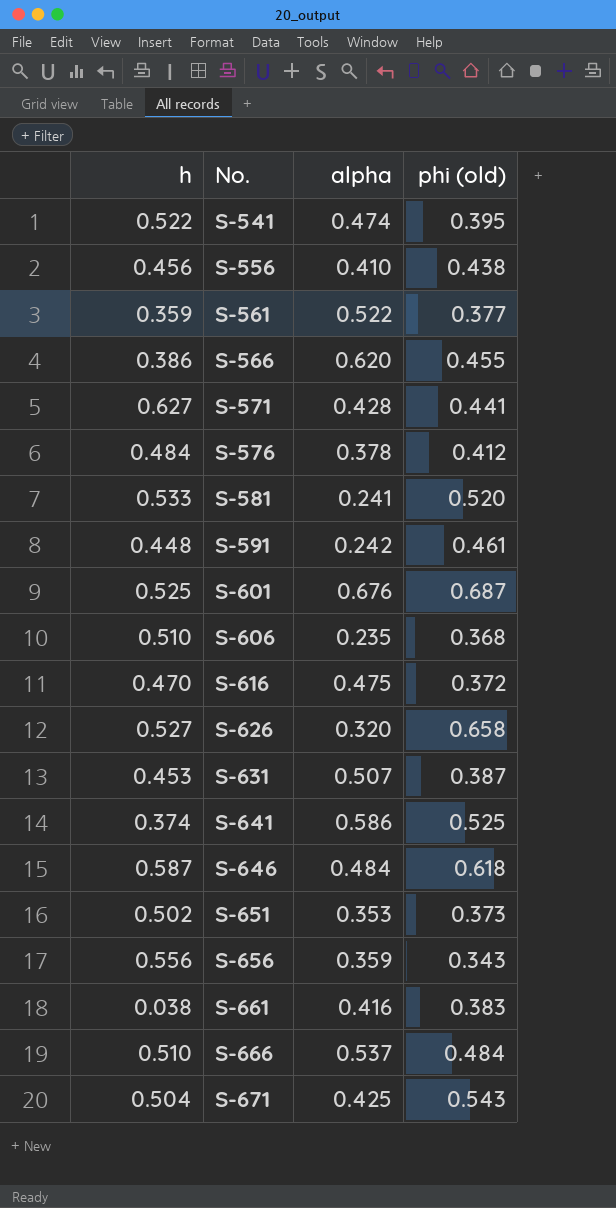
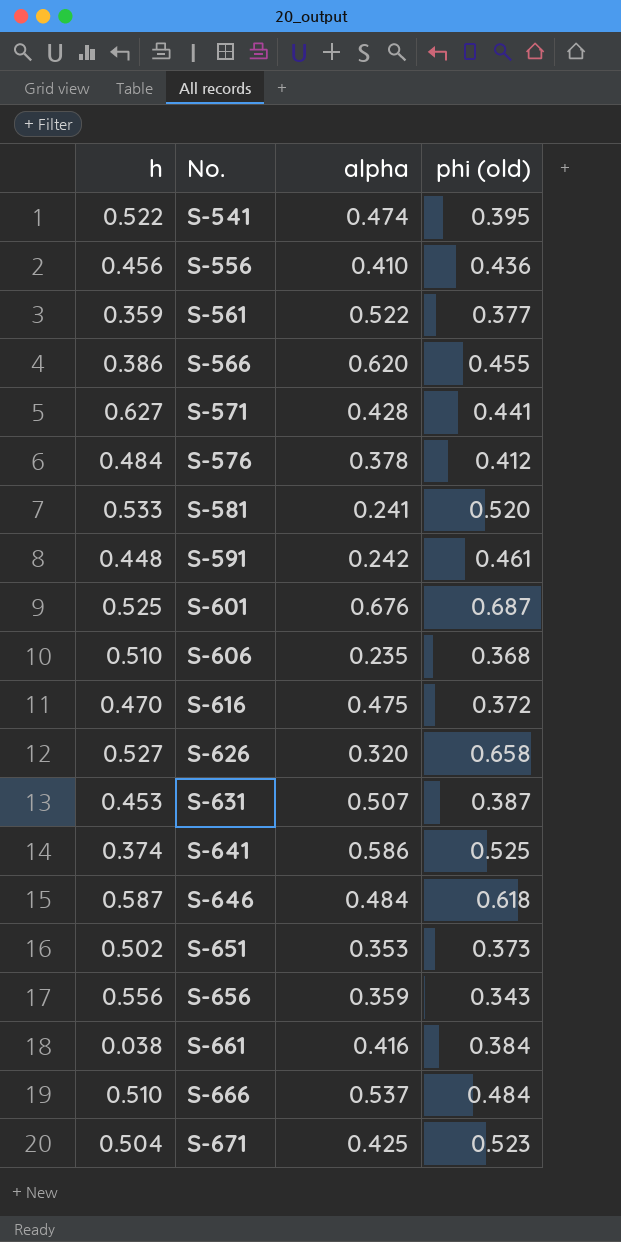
S-556 | phi (old): 0.438 -> 0.436
S-661 | phi (old): 0.383 -> 0.384
S-671 | phi (old): 0.543 -> 0.523

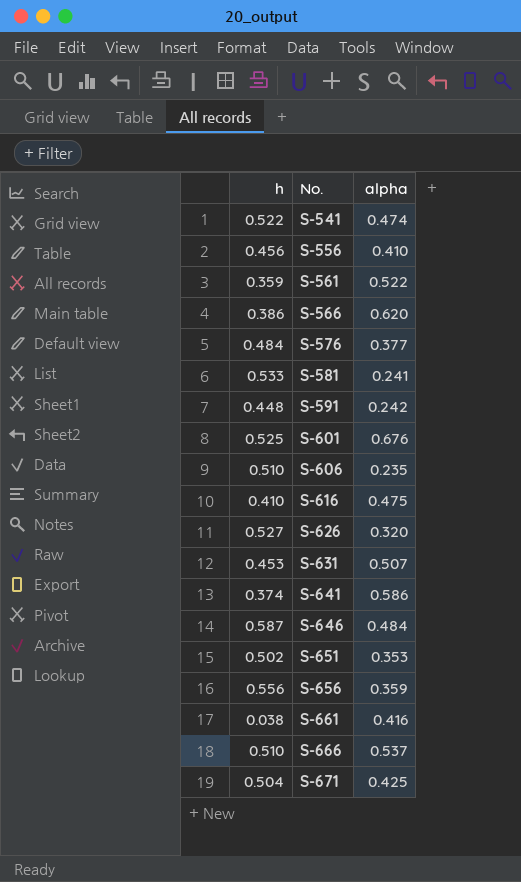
column phi (old) | position: 4 -> none
row S-571: 0.627 | 0.428 | 0.441 -> none
S-576 | alpha: 0.378 -> 0.377
S-616 | h: 0.470 -> 0.410

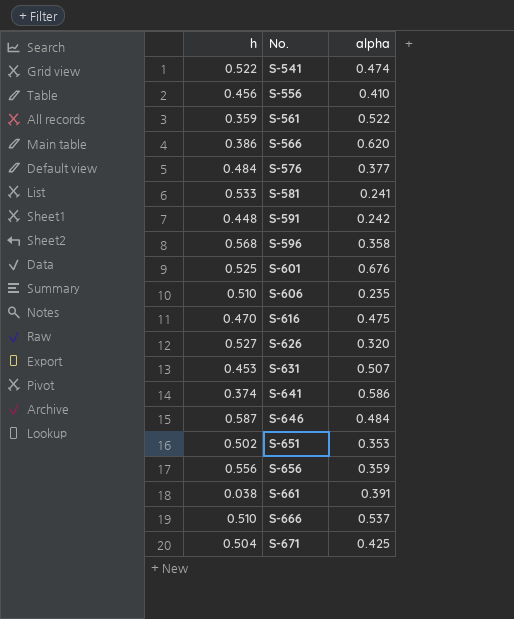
row S-596: none -> 0.568 | 0.358
S-616 | h: 0.410 -> 0.470
S-661 | alpha: 0.416 -> 0.391

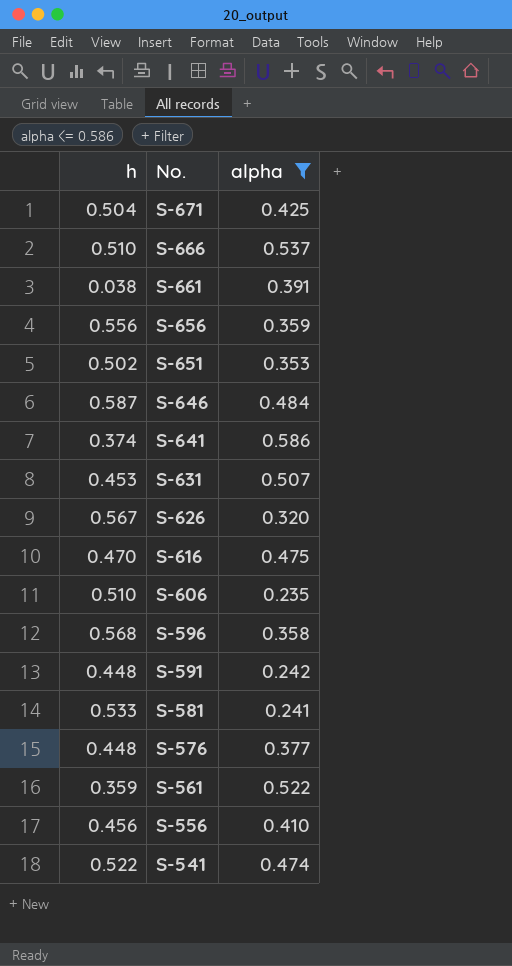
filter: none -> alpha <= 0.586
row order: No. ascending -> No. descending
S-626 | h: 0.527 -> 0.567
S-576 | h: 0.484 -> 0.448

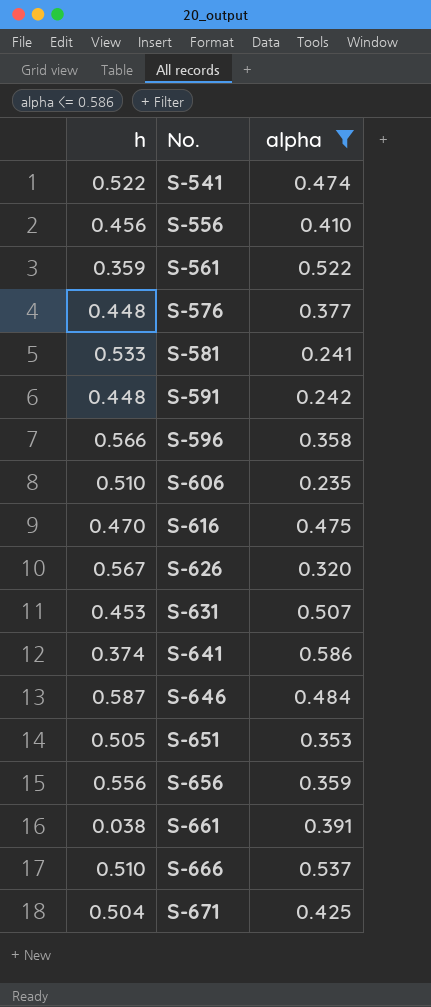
row order: No. descending -> No. ascending
S-596 | h: 0.568 -> 0.566
S-651 | h: 0.502 -> 0.505

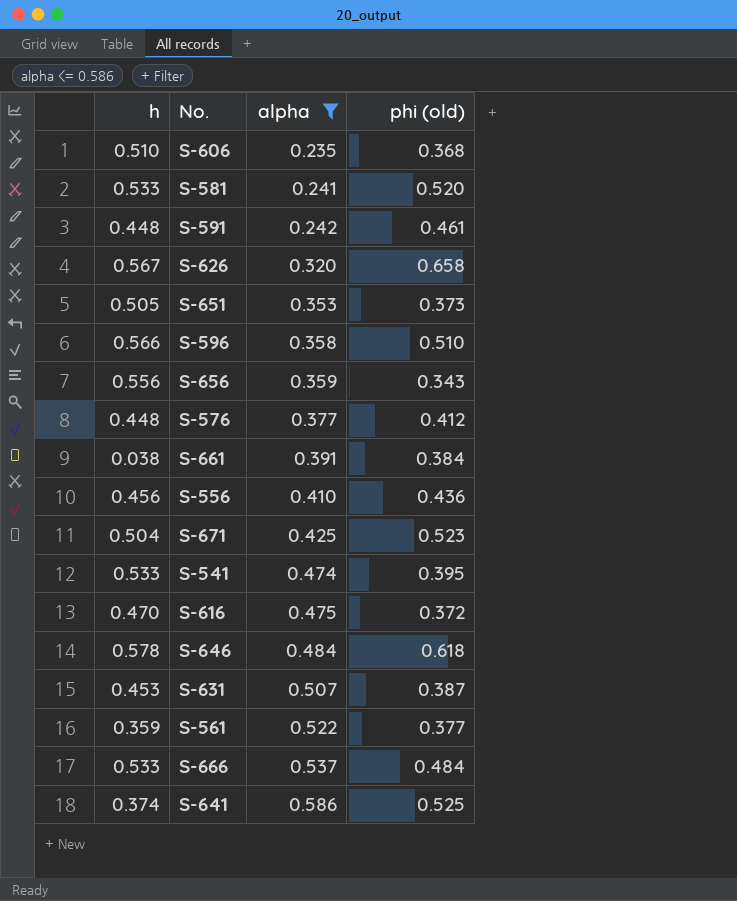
row order: No. ascending -> alpha ascending
column phi (old) | position: none -> 4
S-541 | h: 0.522 -> 0.533
S-646 | h: 0.587 -> 0.578
S-666 | h: 0.510 -> 0.533

